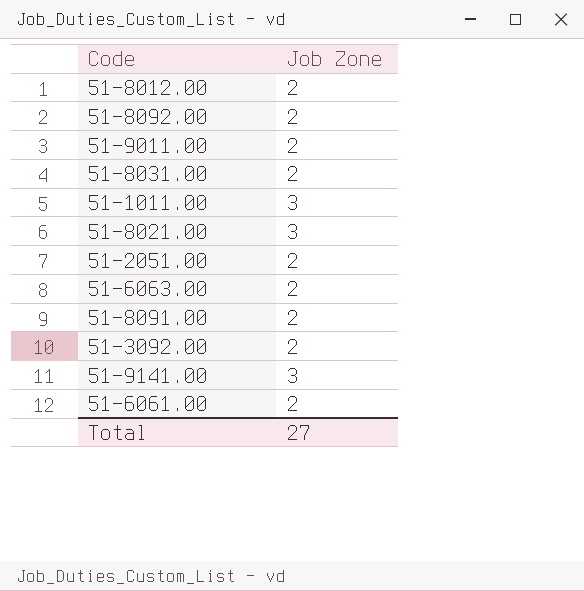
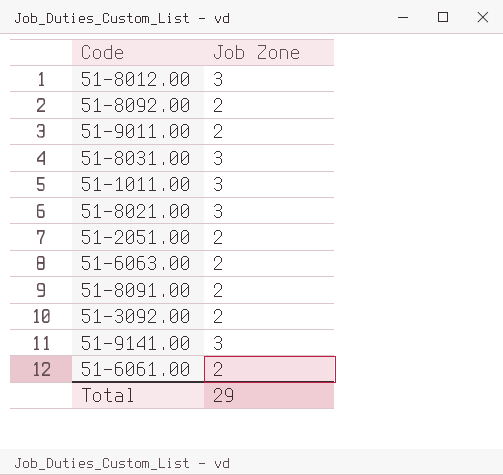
51-8012.00 | Job Zone: 2 -> 3
51-8031.00 | Job Zone: 2 -> 3
Total | Job Zone: 27 -> 29

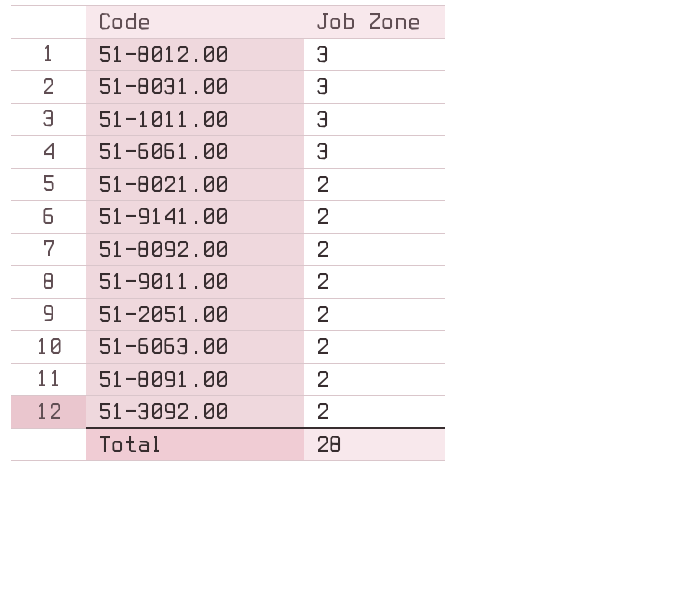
row order: none -> Job Zone descending
51-6061.00 | Job Zone: 2 -> 3
51-8021.00 | Job Zone: 3 -> 2
51-9141.00 | Job Zone: 3 -> 2
Total | Job Zone: 29 -> 28

